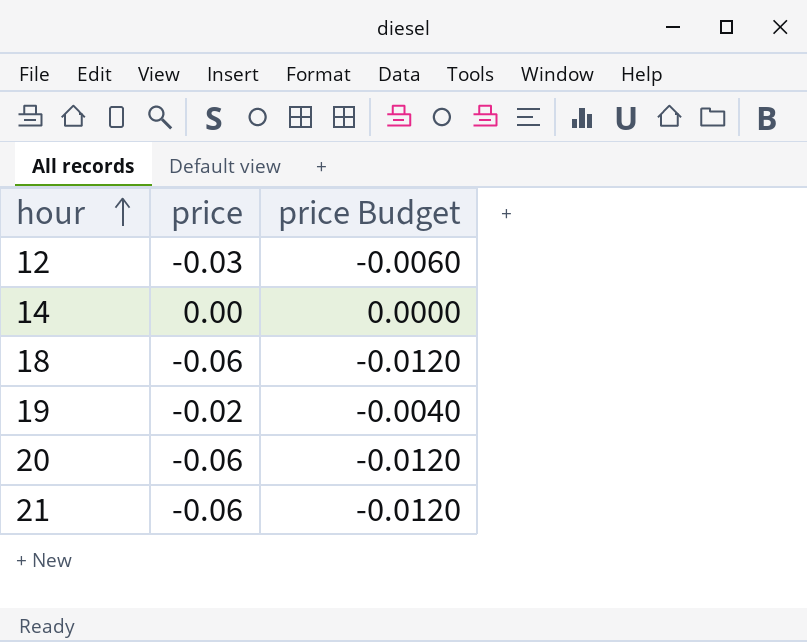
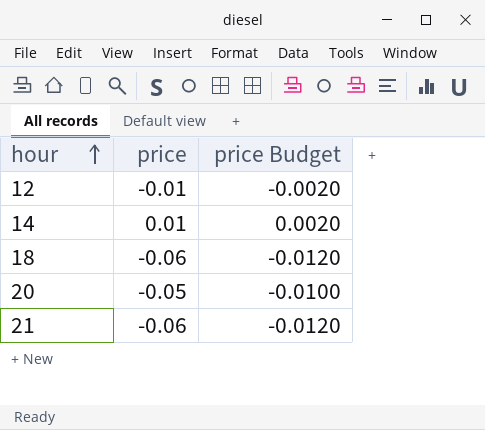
row 19: -0.02 | -0.0040 -> none
12 | price: -0.03 -> -0.01
12 | price Budget: -0.0060 -> -0.0020
14 | price: 0.00 -> 0.01
14 | price Budget: 0.0000 -> 0.0020
20 | price: -0.06 -> -0.05
20 | price Budget: -0.0120 -> -0.0100

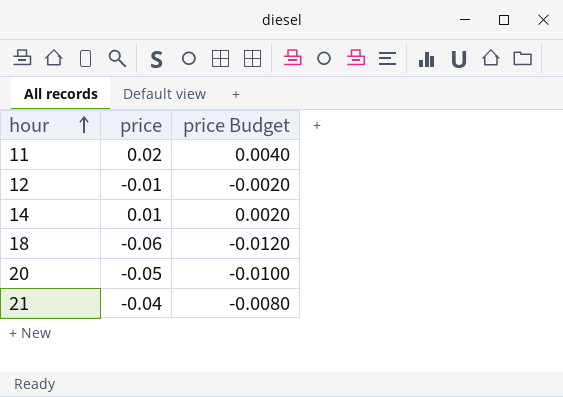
row 11: none -> 0.02 | 0.0040
21 | price: -0.06 -> -0.04
21 | price Budget: -0.0120 -> -0.0080

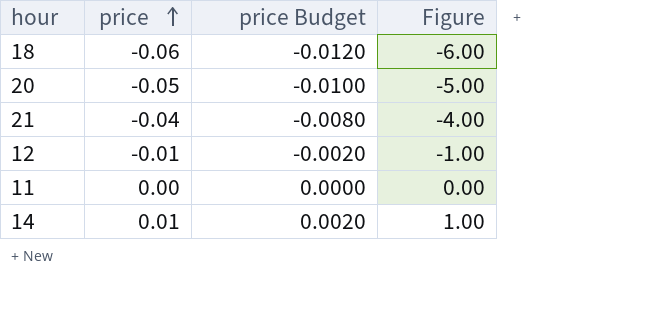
row order: hour ascending -> price ascending
column Figure | formula: none -> [price] * 100
11 | price: 0.02 -> 0.00
11 | price Budget: 0.0040 -> 0.0000

